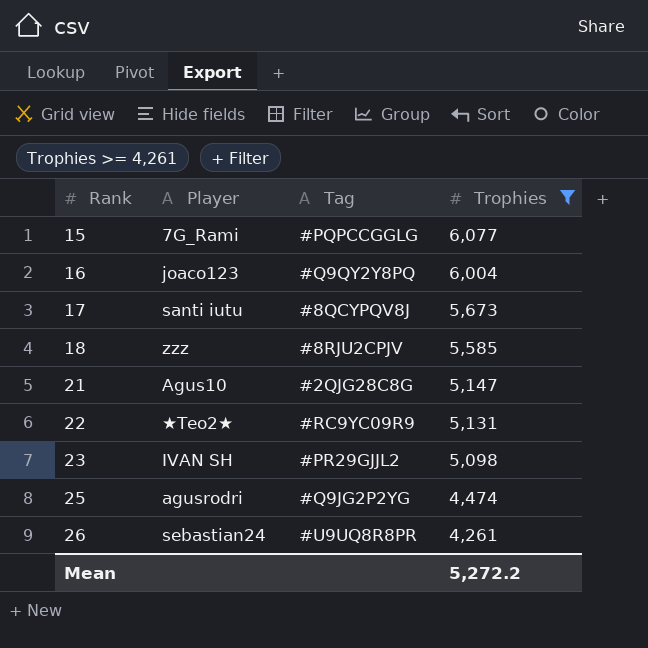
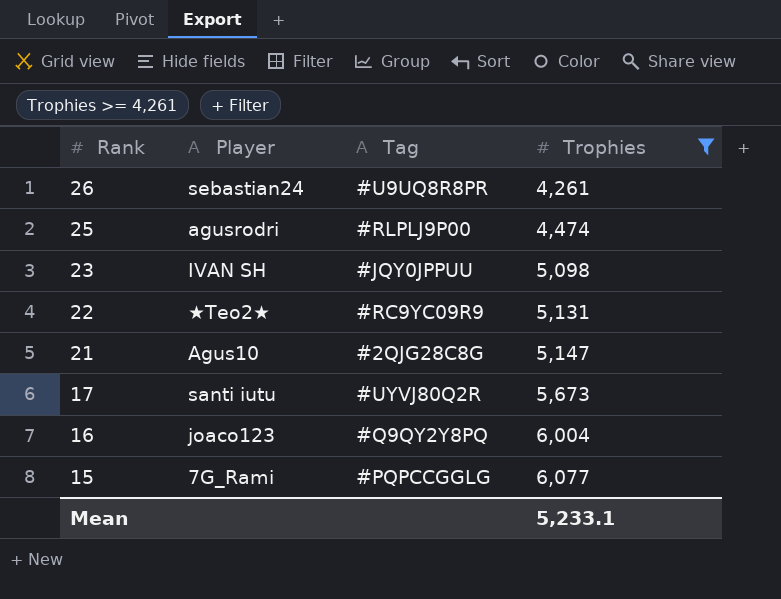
row order: Rank ascending -> Rank descending
row 18: zzz | #8RJU2CPJV | 5,585 -> none
25 | Tag: #Q9JG2P2YG -> #RLPLJ9P00
23 | Tag: #PR29GJJL2 -> #JQY0JPPUU
17 | Tag: #8QCYPQV8J -> #UYVJ80Q2R
Mean | Trophies: 5,272.2 -> 5,233.1

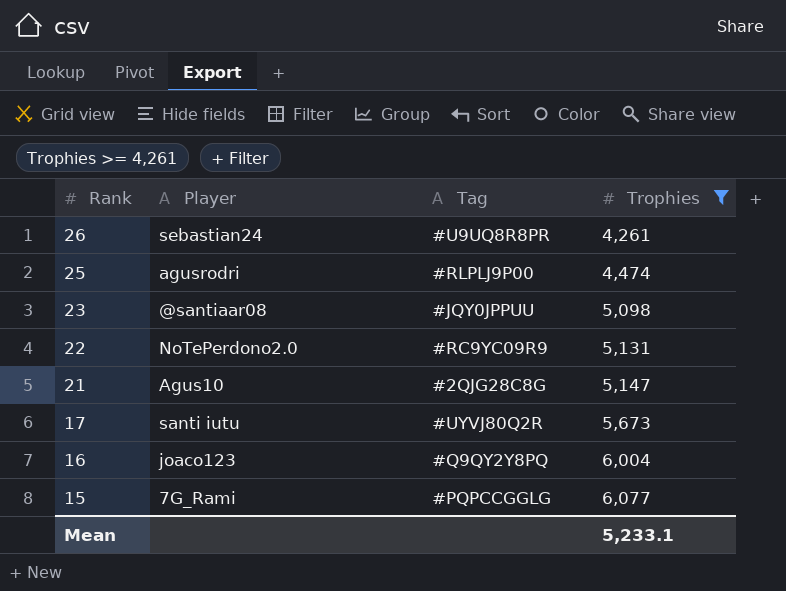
23 | Player: IVAN SH -> @santiaar08
22 | Player: ★Teo2★ -> NoTePerdono2.0

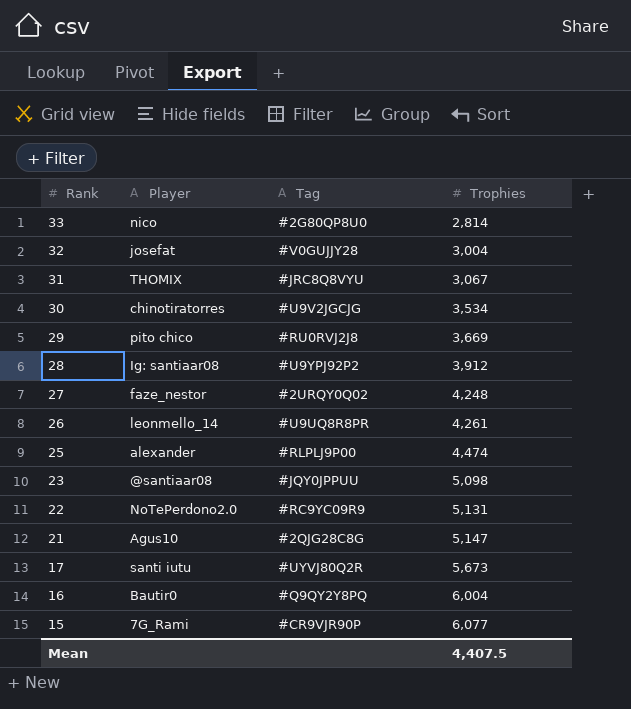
filter: Trophies >= 4,261 -> none
26 | Player: sebastian24 -> leonmello_14
25 | Player: agusrodri -> alexander
16 | Player: joaco123 -> Bautir0
15 | Tag: #PQPCCGGLG -> #CR9VJR90P
Mean | Trophies: 5,233.1 -> 4,407.5

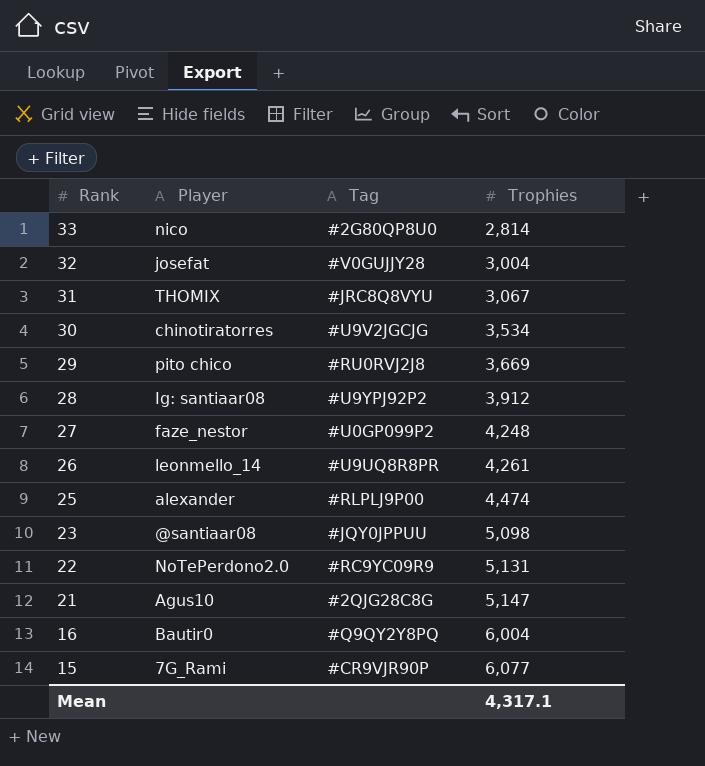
row 17: santi iutu | #UYVJ80Q2R | 5,673 -> none
27 | Tag: #2URQY0Q02 -> #U0GP099P2
Mean | Trophies: 4,407.5 -> 4,317.1

